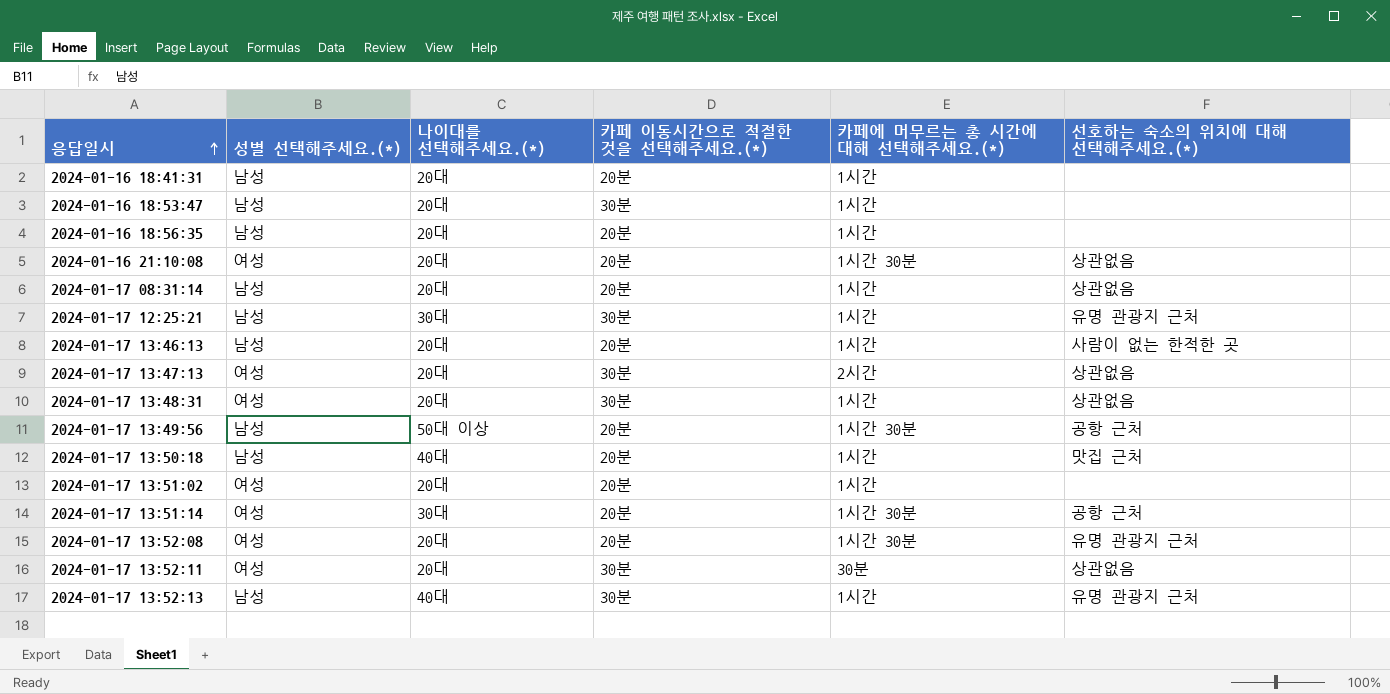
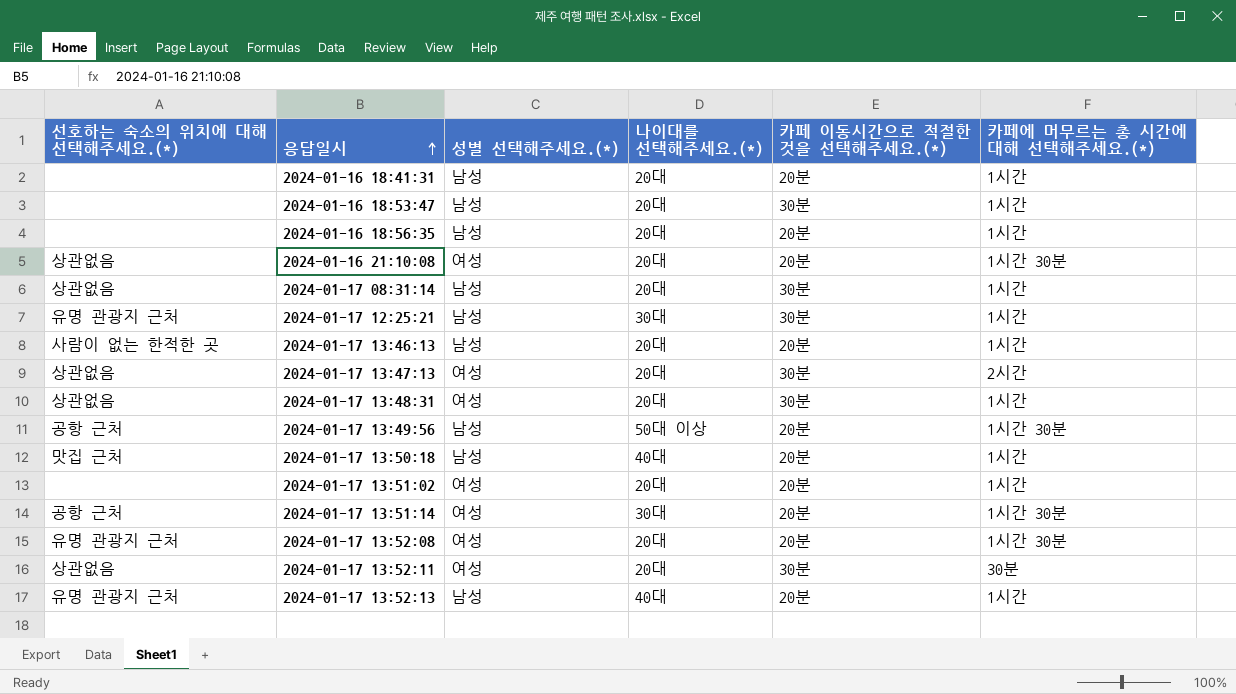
column 선호하는 숙소의 위치에 대해 선택해주세요.(*) | position: 6 -> 1
2024-01-17 08:31:14 | 카페 이동시간으로 적절한 것을 선택해주세요.(*): 20분 -> 30분
2024-01-17 13:52:13 | 카페 이동시간으로 적절한 것을 선택해주세요.(*): 30분 -> 20분

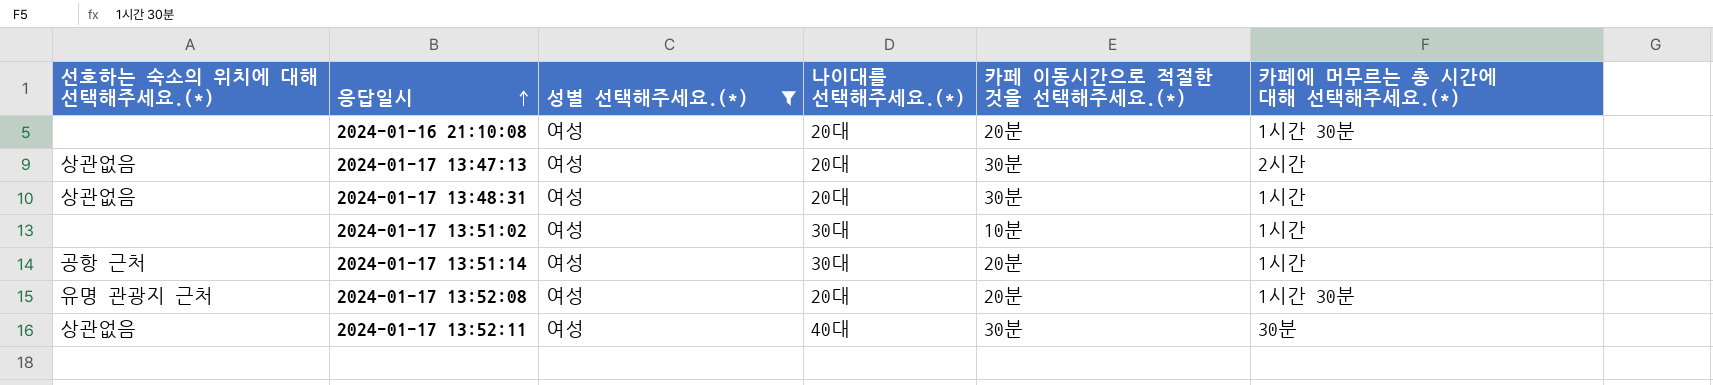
filter: none -> 성별 선택해주세요.(*) = 여성
2024-01-16 21:10:08 | 선호하는 숙소의 위치에 대해 선택해주세요.(*): 상관없음 -> none
2024-01-17 13:51:02 | 나이대를 선택해주세요.(*): 20대 -> 30대
2024-01-17 13:51:02 | 카페 이동시간으로 적절한 것을 선택해주세요.(*): 20분 -> 10분
2024-01-17 13:51:14 | 카페에 머무르는 총 시간에 대해 선택해주세요.(*): 1시간 30분 -> 1시간
2024-01-17 13:52:11 | 나이대를 선택해주세요.(*): 20대 -> 40대

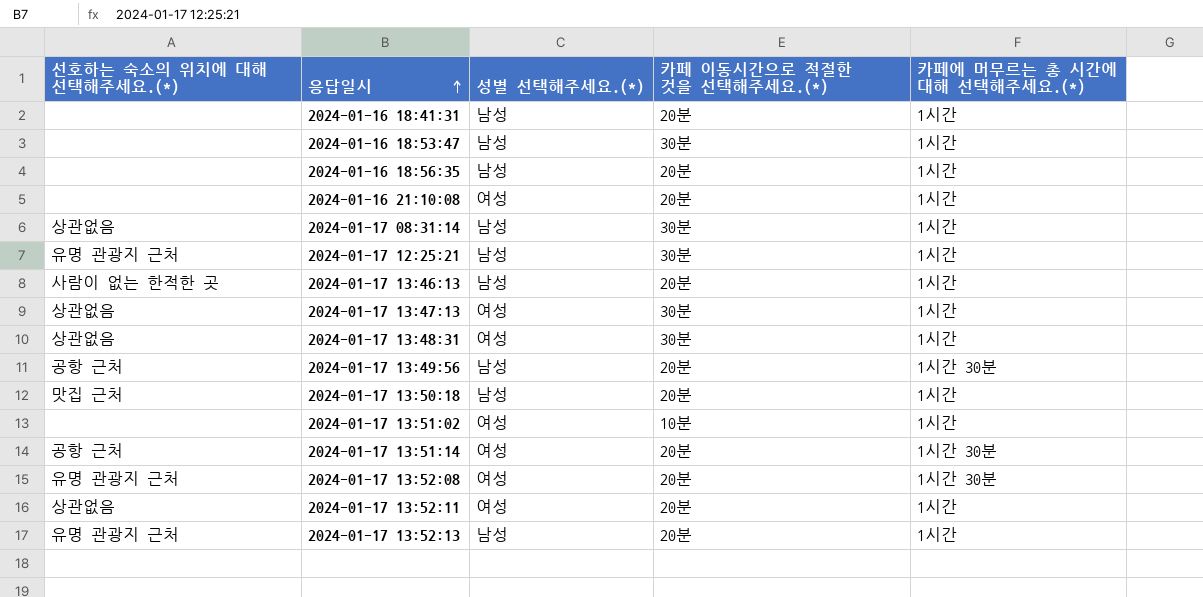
filter: 성별 선택해주세요.(*) = 여성 -> none
column 나이대를 선택해주세요.(*) | position: 4 -> none
2024-01-16 21:10:08 | 카페에 머무르는 총 시간에 대해 선택해주세요.(*): 1시간 30분 -> 1시간
2024-01-17 13:47:13 | 카페에 머무르는 총 시간에 대해 선택해주세요.(*): 2시간 -> 1시간
2024-01-17 13:51:14 | 카페에 머무르는 총 시간에 대해 선택해주세요.(*): 1시간 -> 1시간 30분
2024-01-17 13:52:11 | 카페 이동시간으로 적절한 것을 선택해주세요.(*): 30분 -> 20분
2024-01-17 13:52:11 | 카페에 머무르는 총 시간에 대해 선택해주세요.(*): 30분 -> 1시간

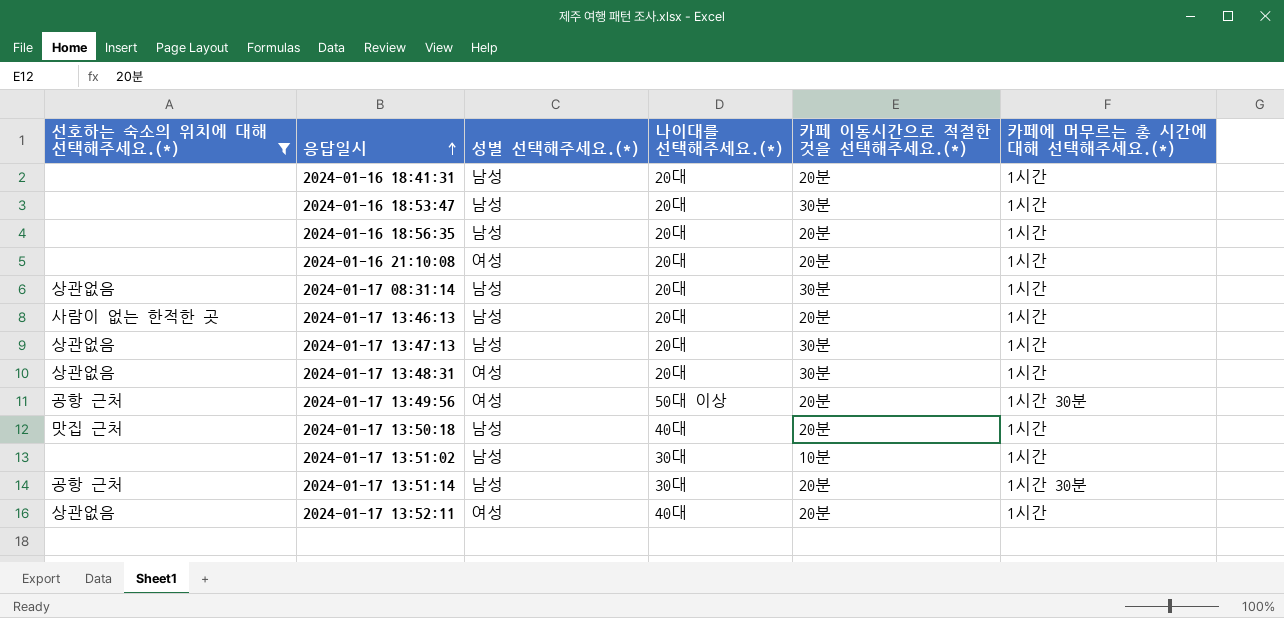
filter: none -> 선호하는 숙소의 위치에 대해 선택해주세요.(*) != 유명 관광지 근처
column 나이대를 선택해주세요.(*) | position: none -> 4
2024-01-17 13:47:13 | 성별 선택해주세요.(*): 여성 -> 남성
2024-01-17 13:49:56 | 성별 선택해주세요.(*): 남성 -> 여성
2024-01-17 13:51:02 | 성별 선택해주세요.(*): 여성 -> 남성
2024-01-17 13:51:14 | 성별 선택해주세요.(*): 여성 -> 남성

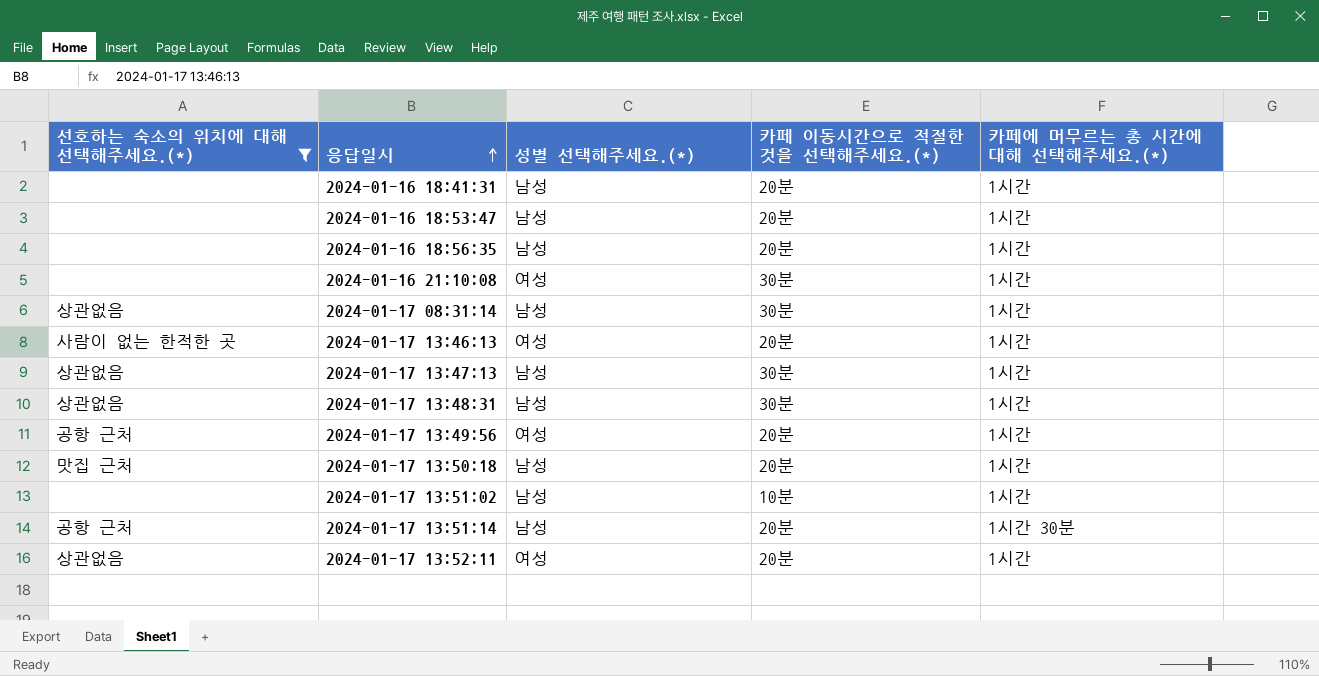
column 나이대를 선택해주세요.(*) | position: 4 -> none
2024-01-16 18:53:47 | 카페 이동시간으로 적절한 것을 선택해주세요.(*): 30분 -> 20분
2024-01-16 21:10:08 | 카페 이동시간으로 적절한 것을 선택해주세요.(*): 20분 -> 30분
2024-01-17 13:46:13 | 성별 선택해주세요.(*): 남성 -> 여성
2024-01-17 13:48:31 | 성별 선택해주세요.(*): 여성 -> 남성
2024-01-17 13:49:56 | 카페에 머무르는 총 시간에 대해 선택해주세요.(*): 1시간 30분 -> 1시간

